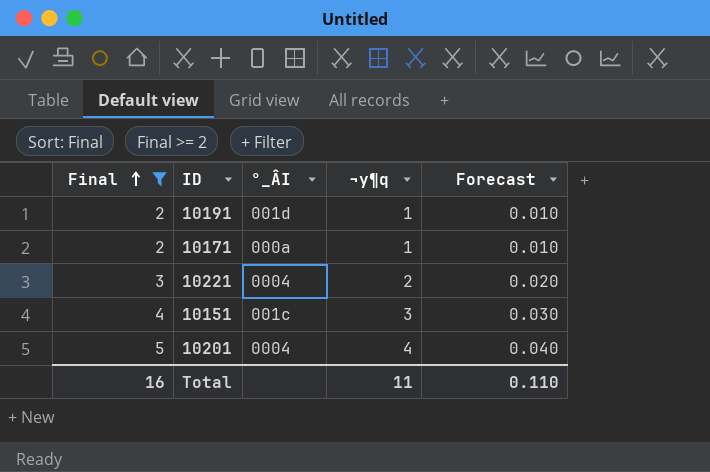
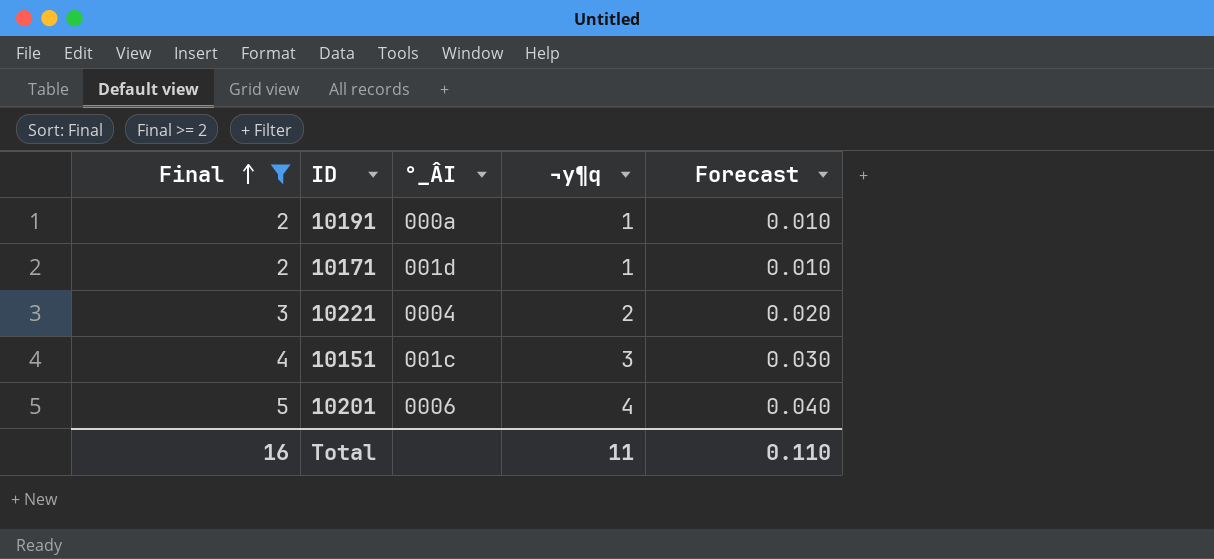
10191 | °_ÂI: 001d -> 000a
10171 | °_ÂI: 000a -> 001d
10201 | °_ÂI: 0004 -> 0006

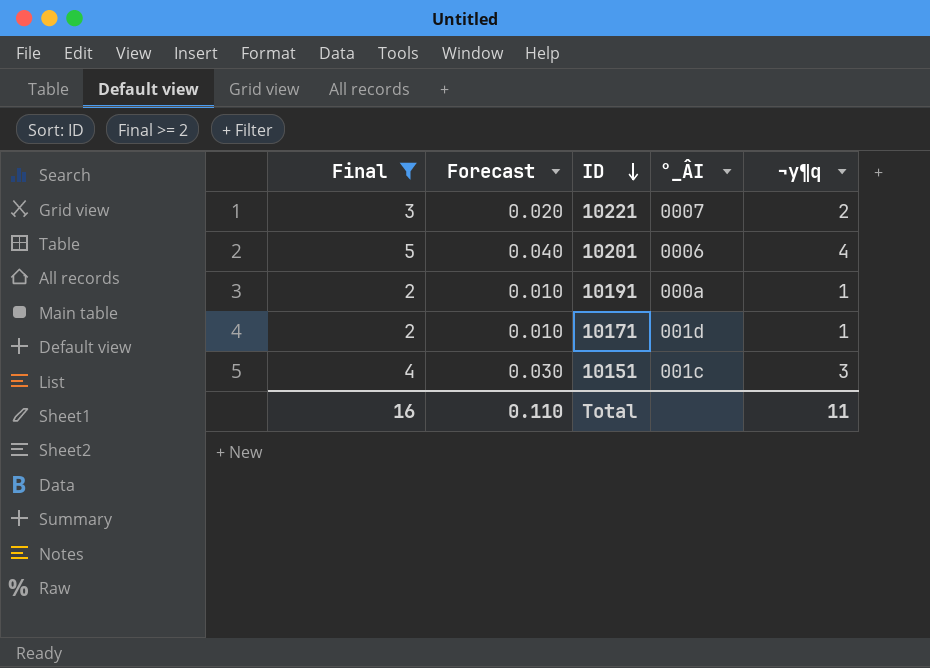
row order: Final ascending -> ID descending
column Forecast | position: 5 -> 2
10221 | °_ÂI: 0004 -> 0007

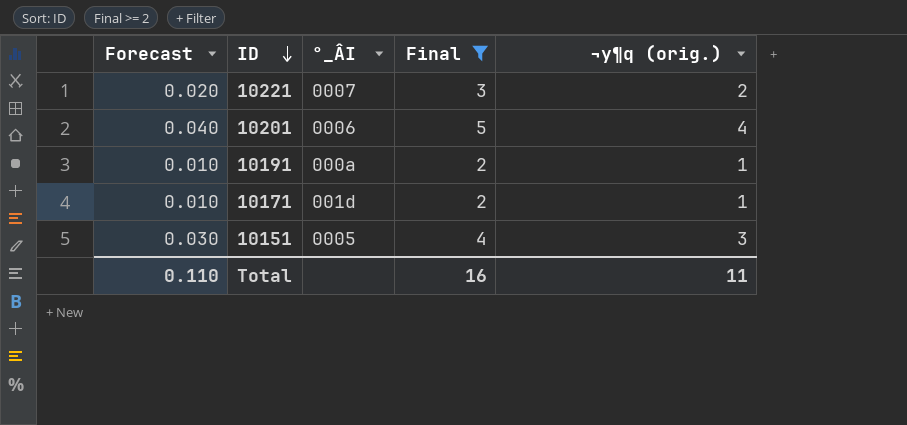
column Final | position: 1 -> 4
column name: ¬y¶q -> ¬y¶q (orig.)
10151 | °_ÂI: 001c -> 0005

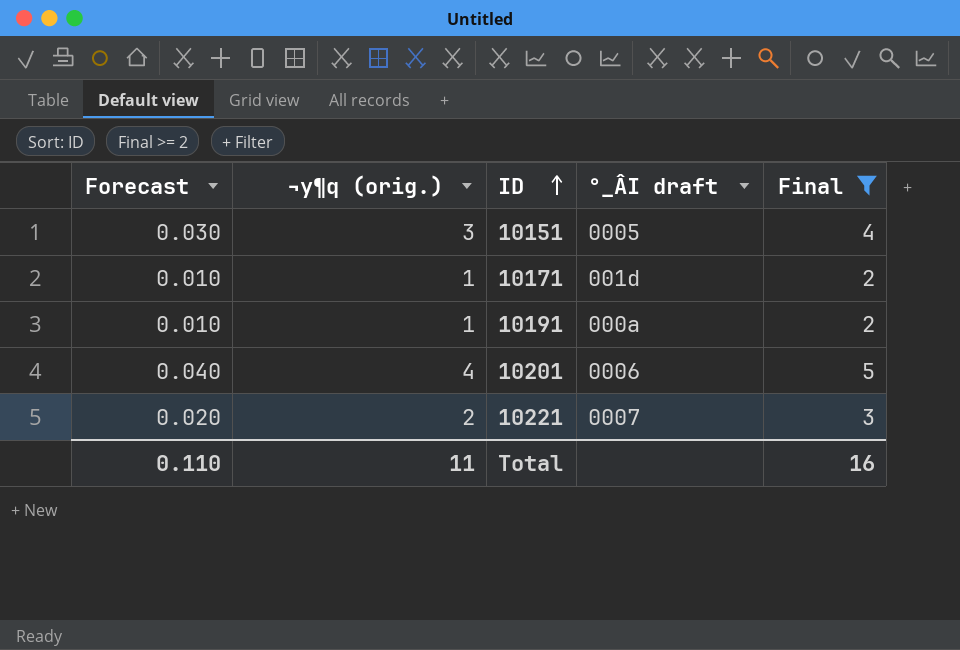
row order: ID descending -> ID ascending
column ¬y¶q (orig.) | position: 5 -> 2
column name: °_ÂI -> °_ÂI draft

